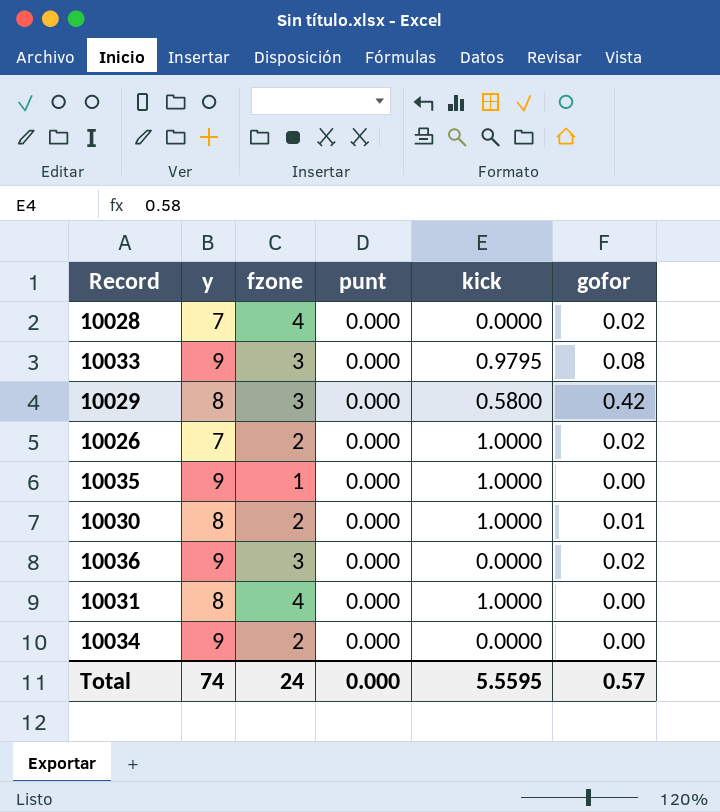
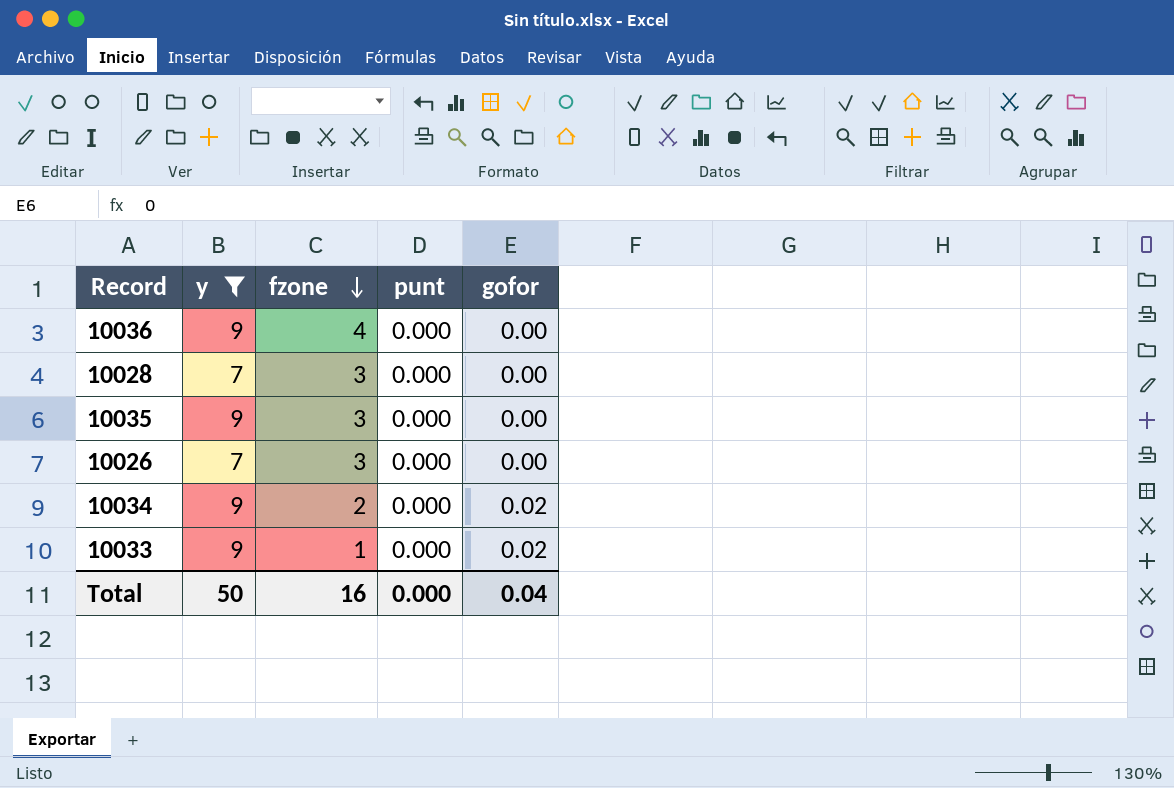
filter: none -> y != 8
row order: none -> fzone descending
column kick | position: 5 -> none
10036 | fzone: 3 -> 4
10036 | gofor: 0.02 -> 0.00
10028 | fzone: 4 -> 3
10028 | gofor: 0.02 -> 0.00
10035 | fzone: 1 -> 3
10026 | fzone: 2 -> 3
10026 | gofor: 0.02 -> 0.00
10034 | gofor: 0.00 -> 0.02
10033 | fzone: 3 -> 1
10033 | gofor: 0.08 -> 0.02
Total | y: 74 -> 50
Total | fzone: 24 -> 16
Total | gofor: 0.57 -> 0.04

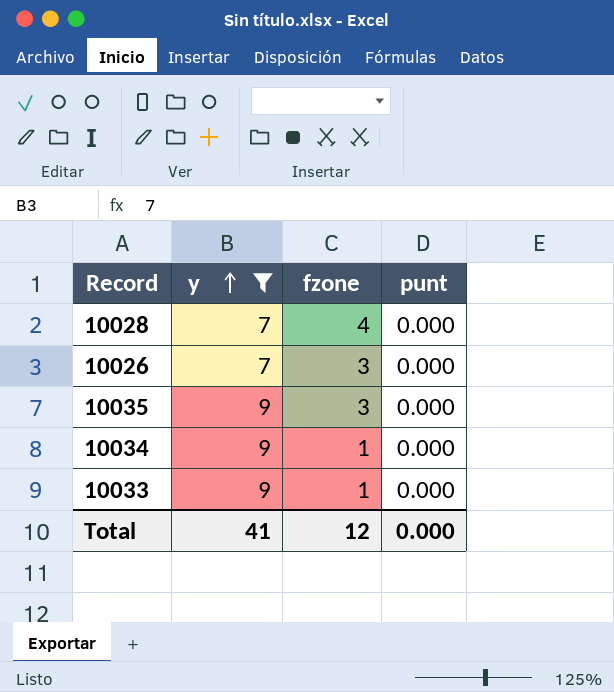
row order: fzone descending -> y ascending
column gofor | position: 5 -> none
row 10036: 9 | 4 | 0.000 | 0.00 -> none
10028 | fzone: 3 -> 4
10034 | fzone: 2 -> 1
Total | y: 50 -> 41
Total | fzone: 16 -> 12

